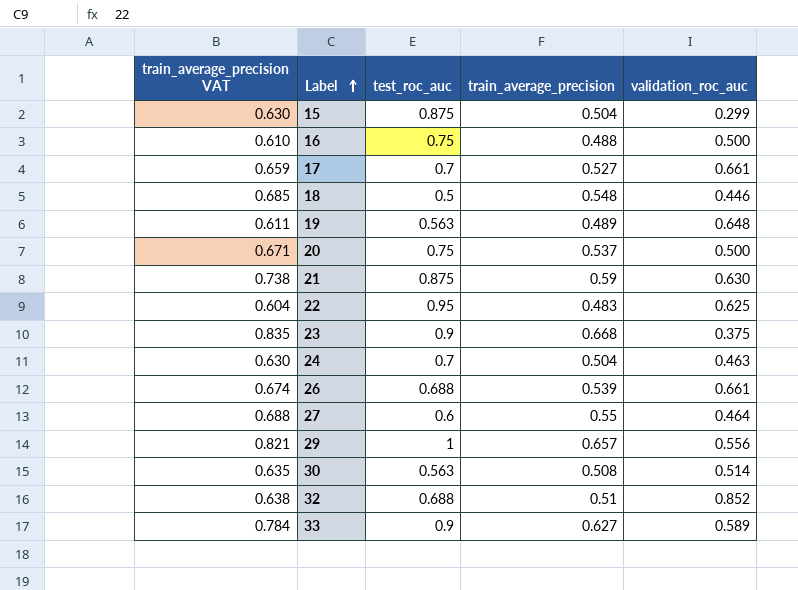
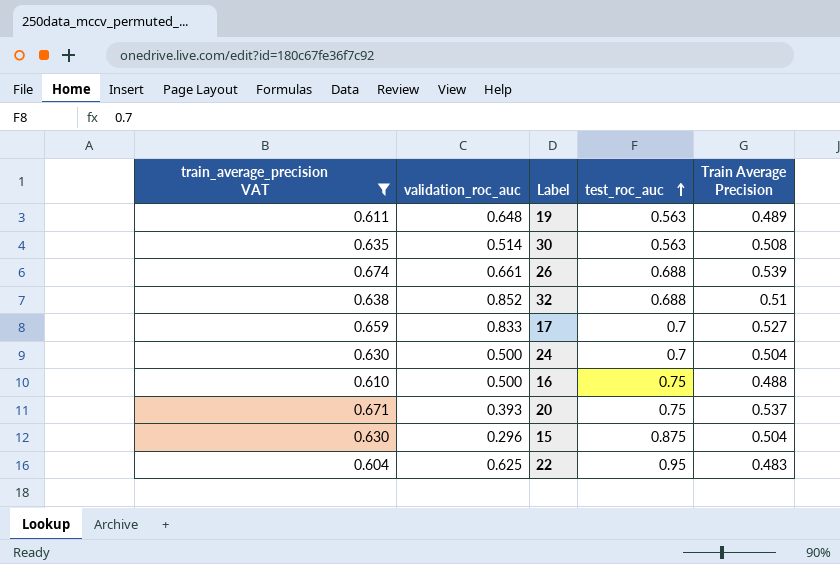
filter: none -> train_average_precision VAT <= 0.674
row order: Label ascending -> test_roc_auc ascending
column validation_roc_auc | position: 5 -> 2
column name: train_average_precision -> Train Average Precision
17 | validation_roc_auc: 0.661 -> 0.833
24 | validation_roc_auc: 0.463 -> 0.500
20 | validation_roc_auc: 0.500 -> 0.393
15 | validation_roc_auc: 0.299 -> 0.296

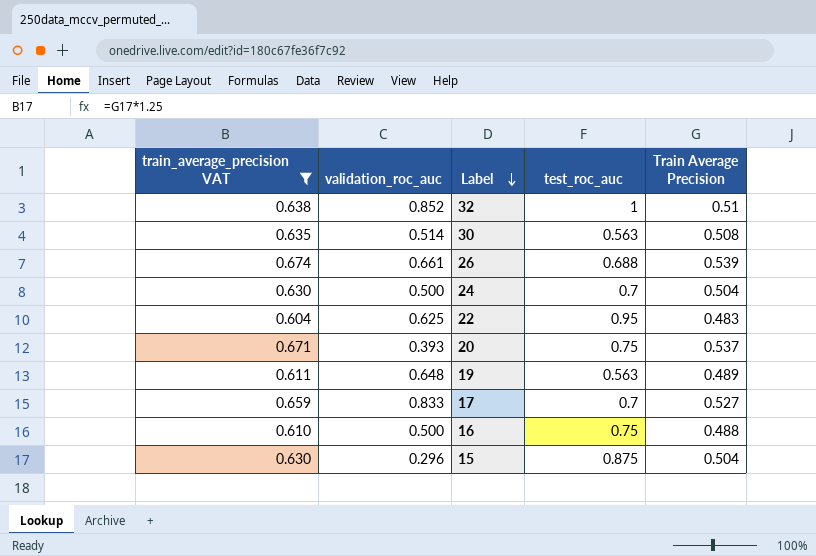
row order: test_roc_auc ascending -> Label descending
32 | test_roc_auc: 0.688 -> 1

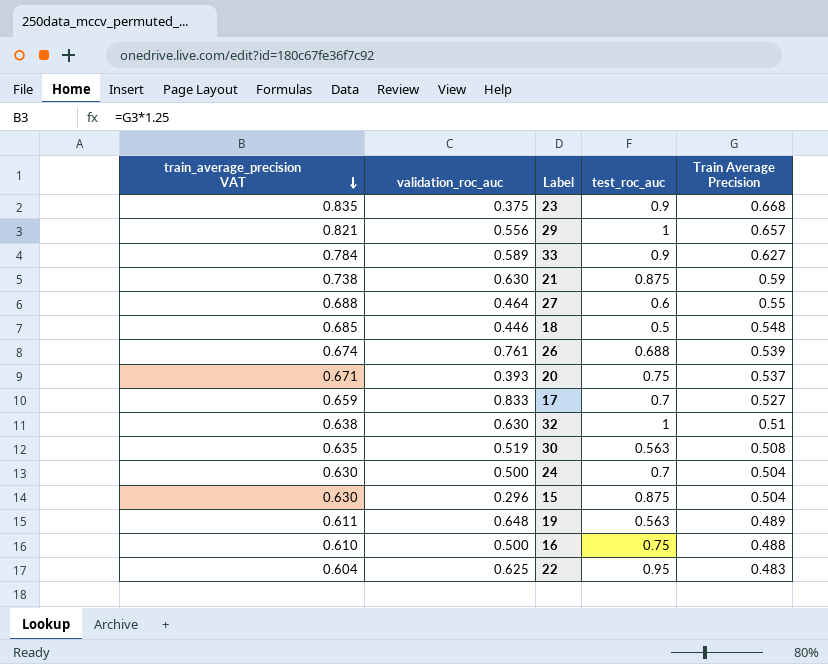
filter: train_average_precision VAT <= 0.674 -> none
row order: Label descending -> train_average_precision VAT descending
26 | validation_roc_auc: 0.661 -> 0.761
32 | validation_roc_auc: 0.852 -> 0.630
30 | validation_roc_auc: 0.514 -> 0.519

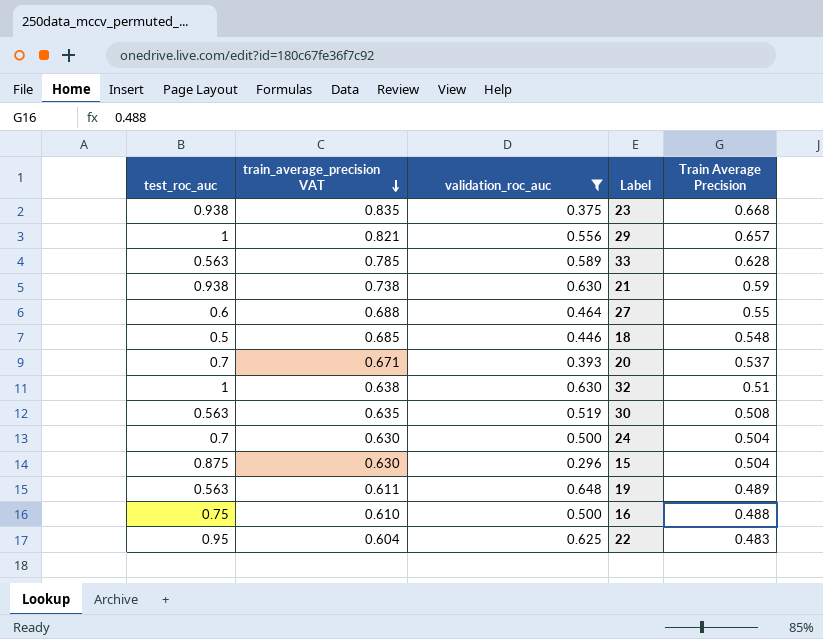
filter: none -> validation_roc_auc <= 0.648
column test_roc_auc | position: 4 -> 1
23 | test_roc_auc: 0.9 -> 0.938
33 | test_roc_auc: 0.9 -> 0.563
33 | train_average_precision VAT: 0.784 -> 0.785
33 | Train Average Precision: 0.627 -> 0.628
21 | test_roc_auc: 0.875 -> 0.938
20 | test_roc_auc: 0.75 -> 0.7

